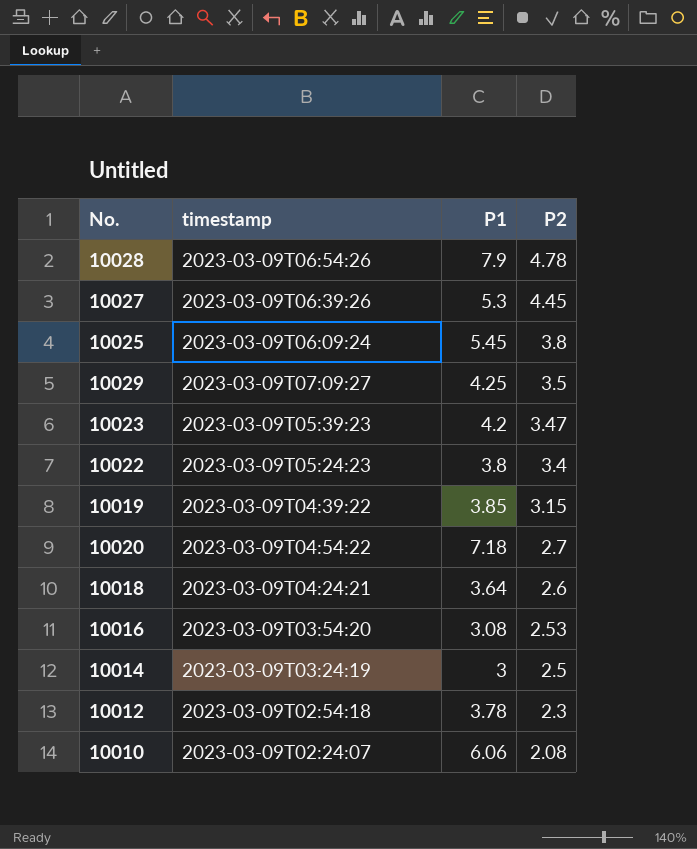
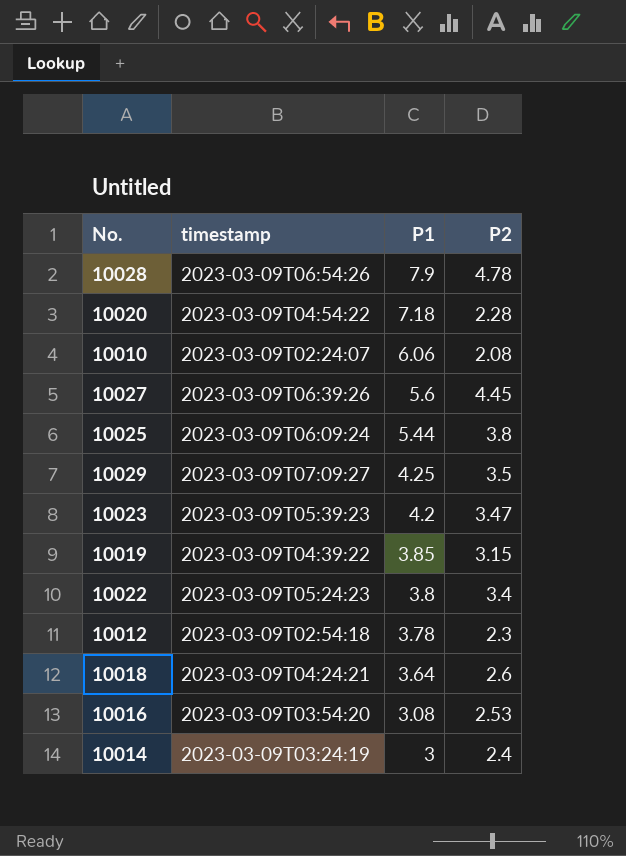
row order: P2 descending -> P1 descending
10020 | P2: 2.7 -> 2.28
10027 | P1: 5.3 -> 5.6
10025 | P1: 5.45 -> 5.44
10014 | P2: 2.5 -> 2.4

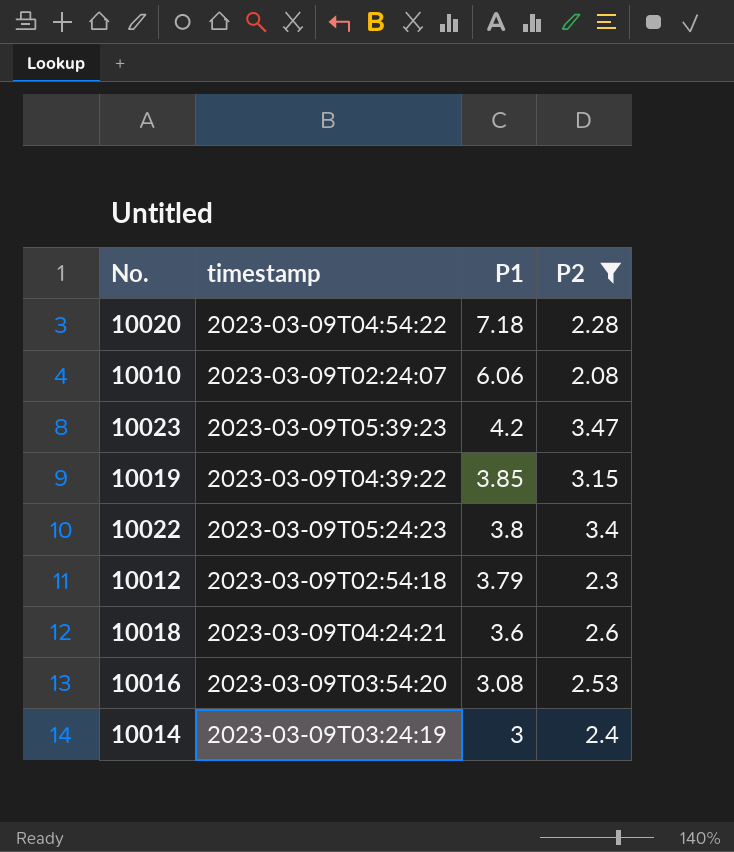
filter: none -> P2 <= 3.47
10012 | P1: 3.78 -> 3.79
10018 | P1: 3.64 -> 3.6

